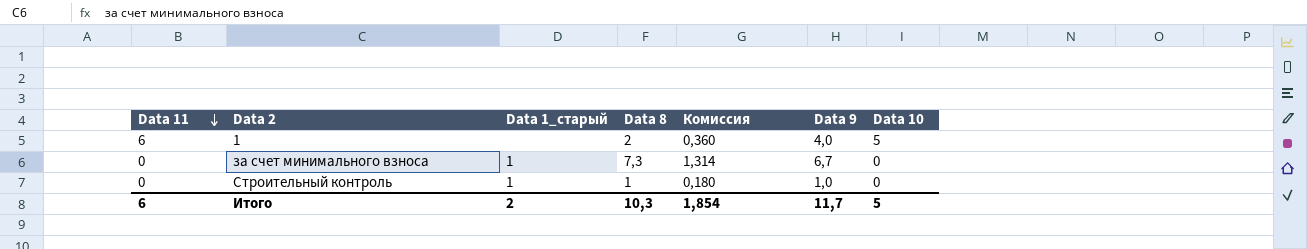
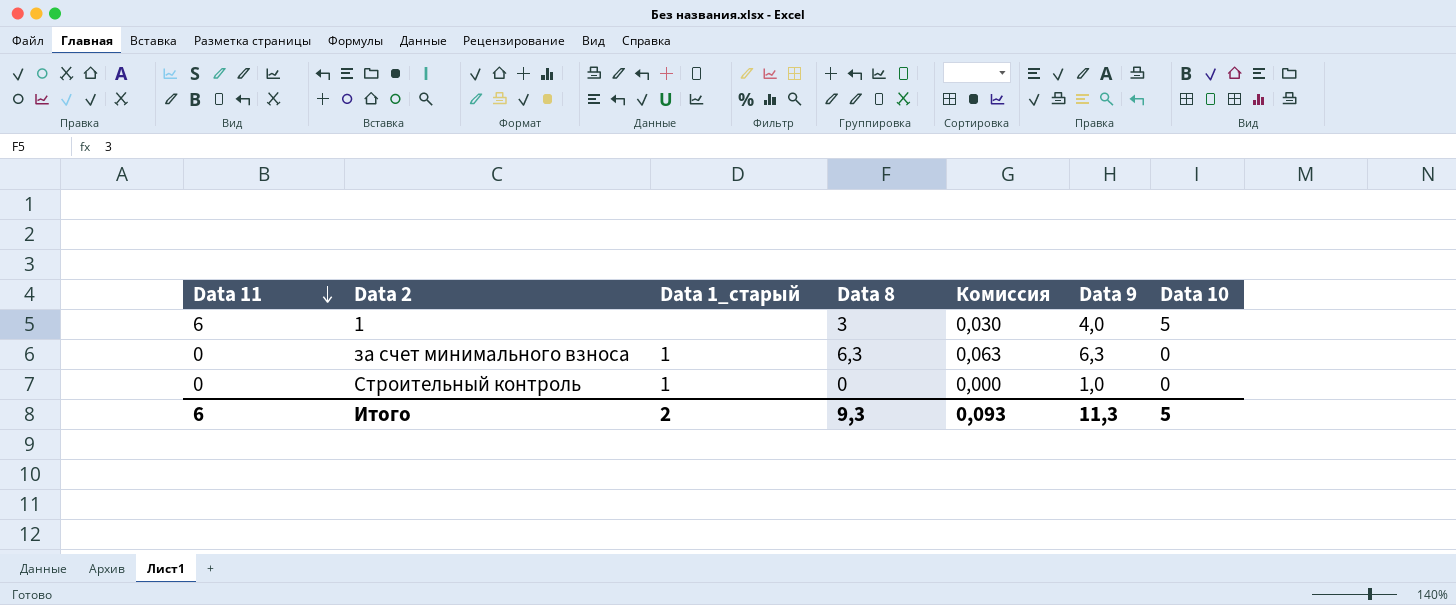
column Комиссия | formula: [Data 8] * 0,18 -> [Data 8] * 0,01
1 | Data 8: 2 -> 3
за счет минимального взноса | Data 8: 7,3 -> 6,3
за счет минимального взноса | Data 9: 6,7 -> 6,3
Строительный контроль | Data 8: 1 -> 0
Итого | Data 8: 10,3 -> 9,3
Итого | Комиссия: 1,854 -> 0,093
Итого | Data 9: 11,7 -> 11,3

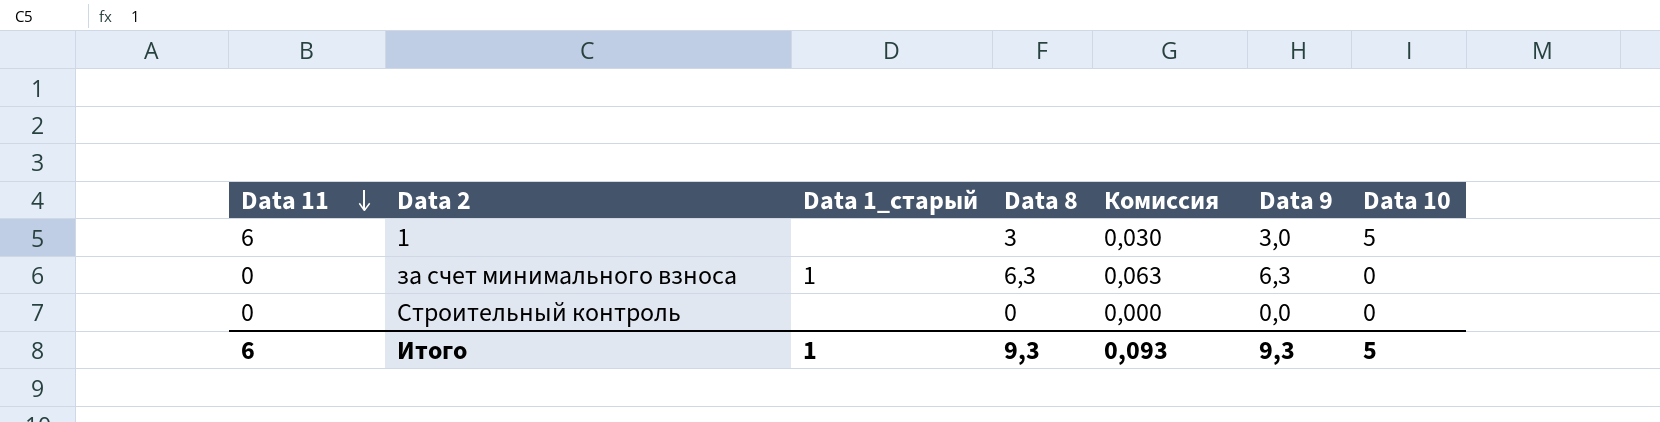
1 | Data 9: 4,0 -> 3,0
Строительный контроль | Data 1_старый: 1 -> none
Строительный контроль | Data 9: 1,0 -> 0,0
Итого | Data 1_старый: 2 -> 1
Итого | Data 9: 11,3 -> 9,3

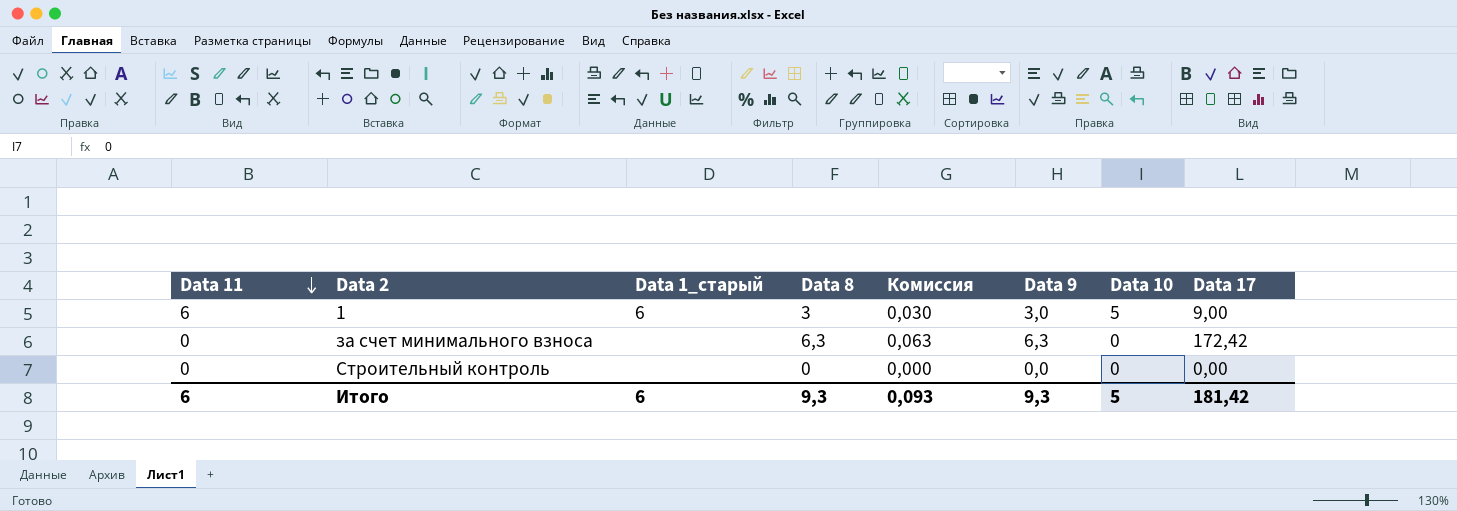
column Data 17 | position: none -> 8
1 | Data 1_старый: none -> 6
за счет минимального взноса | Data 1_старый: 1 -> none
Итого | Data 1_старый: 1 -> 6

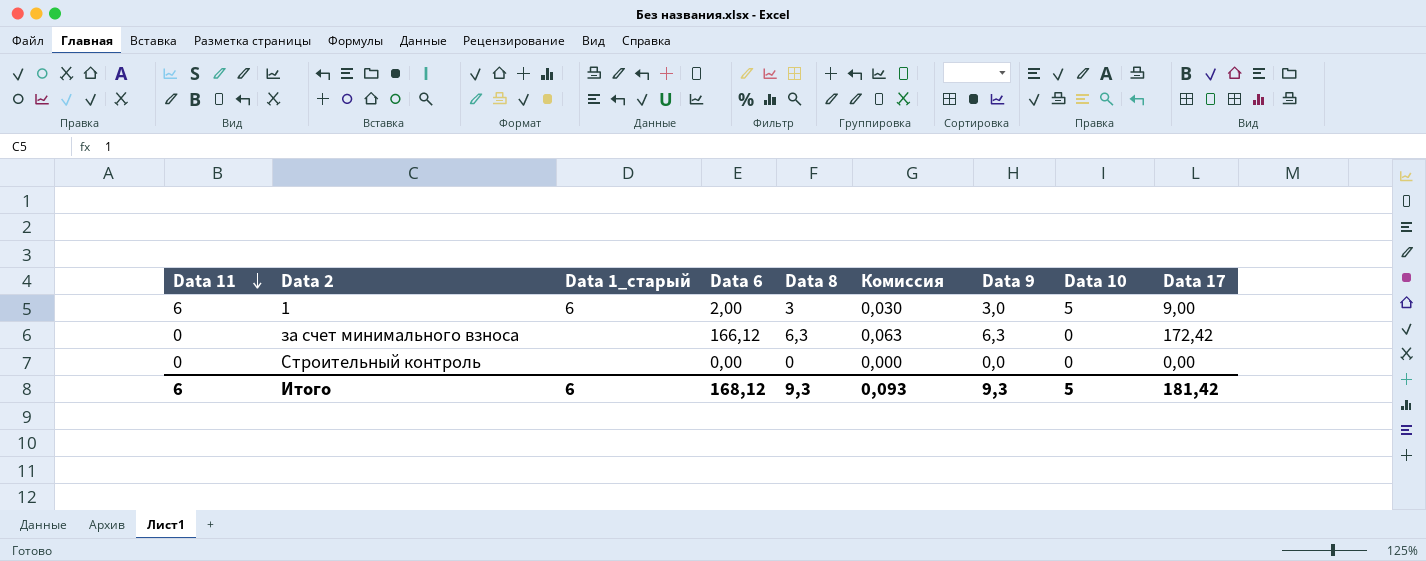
column Data 6 | position: none -> 4

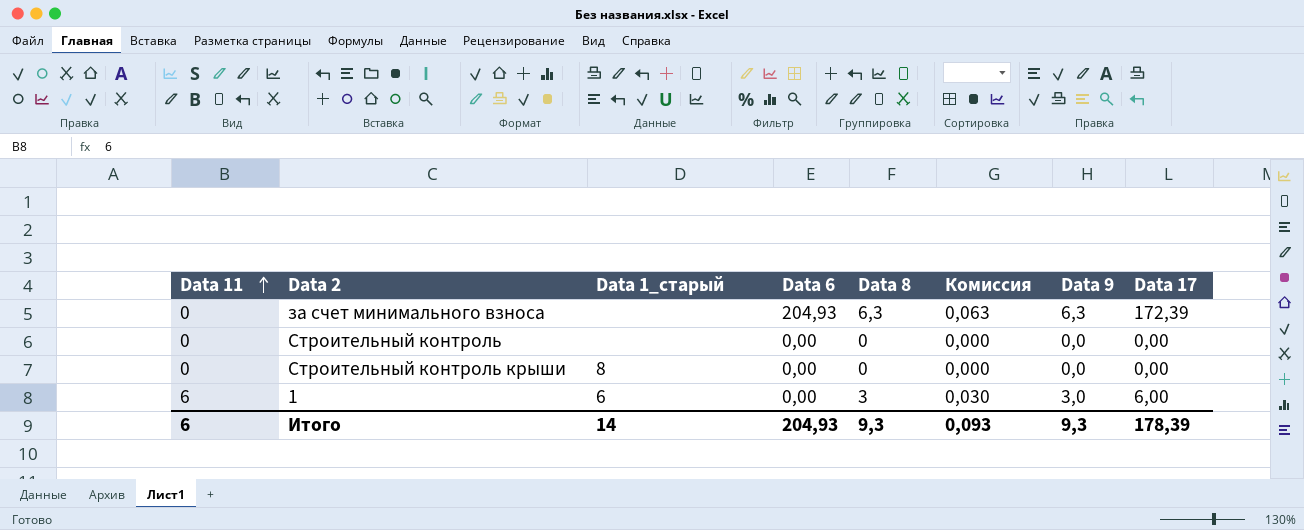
row order: Data 11 descending -> Data 11 ascending
column Data 10 | position: 8 -> none
за счет минимального взноса | Data 6: 166,12 -> 204,93
за счет минимального взноса | Data 17: 172,42 -> 172,39
row Строительный контроль крыши: none -> 0 | 8 | 0,00 | 0 | 0,000 | 0,0 | 0,00
1 | Data 6: 2,00 -> 0,00
1 | Data 17: 9,00 -> 6,00
Итого | Data 1_старый: 6 -> 14
Итого | Data 6: 168,12 -> 204,93
Итого | Data 17: 181,42 -> 178,39

